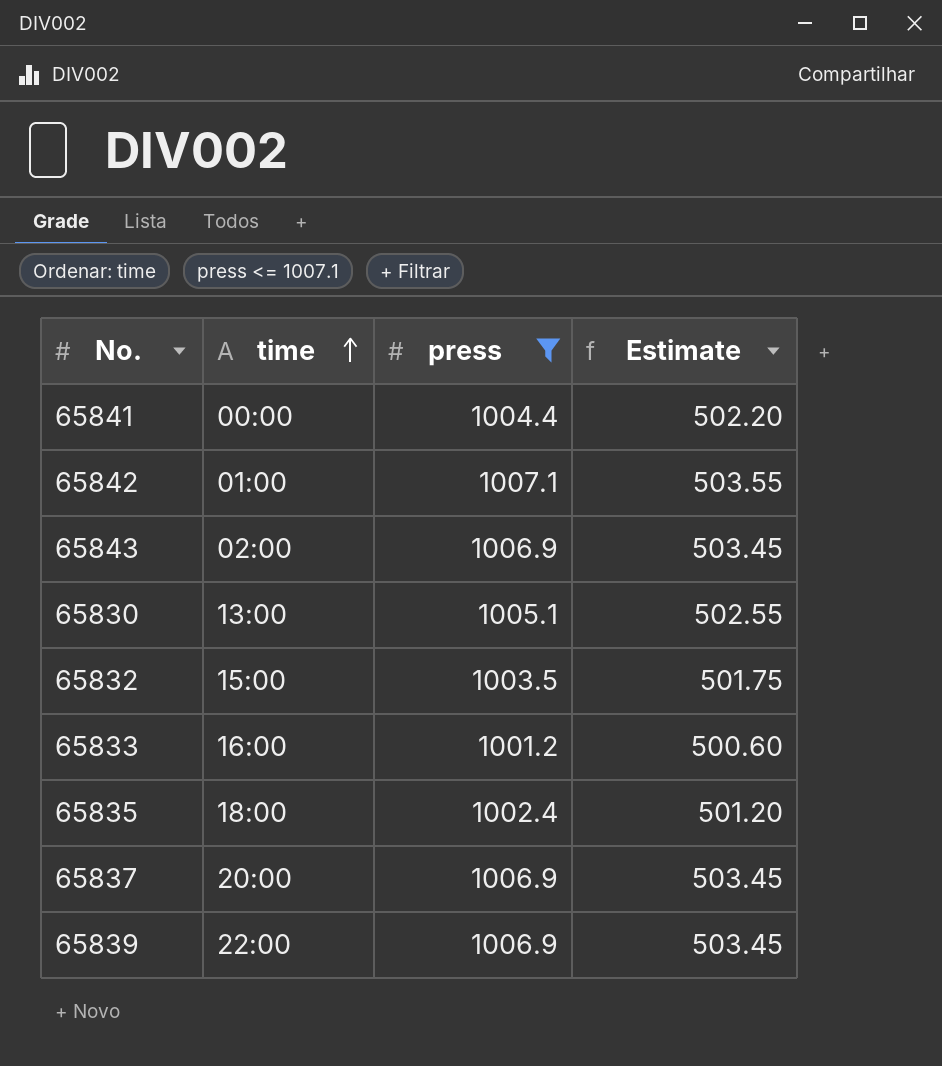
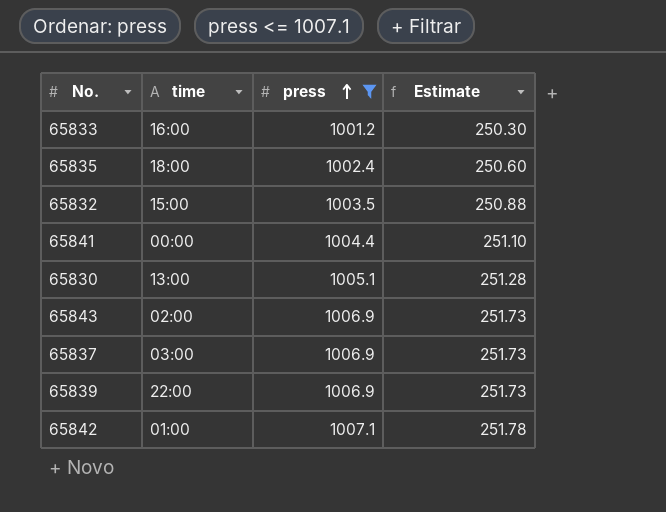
row order: time ascending -> press ascending
column Estimate | formula: [press] * 0.5 -> [press] * 0.25
65837 | time: 20:00 -> 03:00

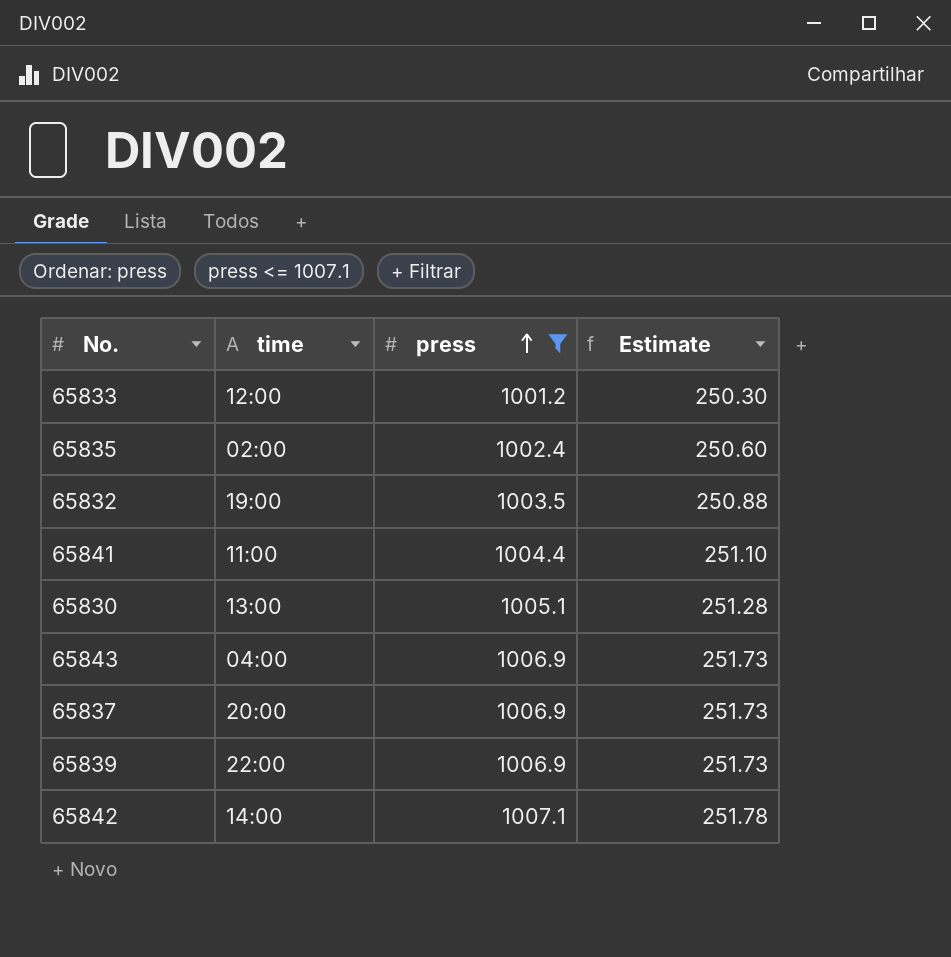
65833 | time: 16:00 -> 12:00
65835 | time: 18:00 -> 02:00
65832 | time: 15:00 -> 19:00
65841 | time: 00:00 -> 11:00
65843 | time: 02:00 -> 04:00
65837 | time: 03:00 -> 20:00
65842 | time: 01:00 -> 14:00

